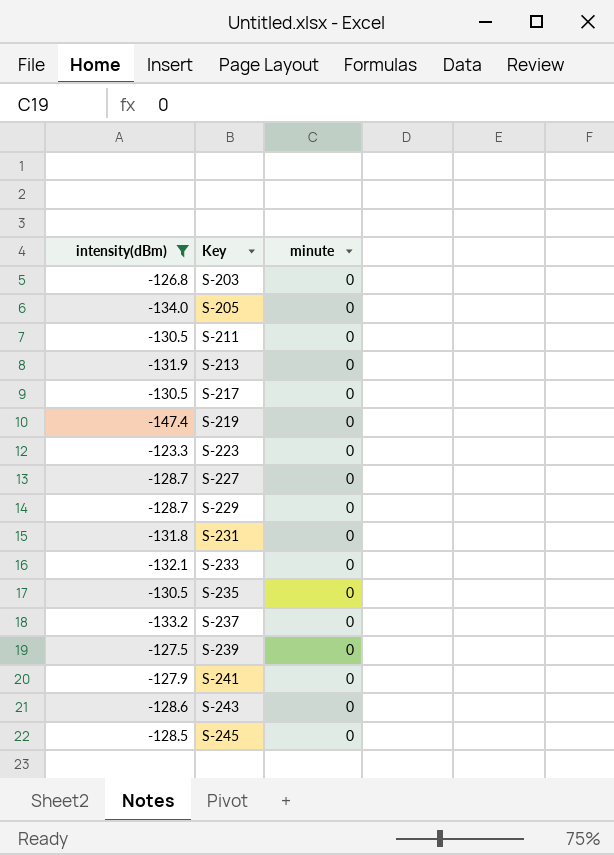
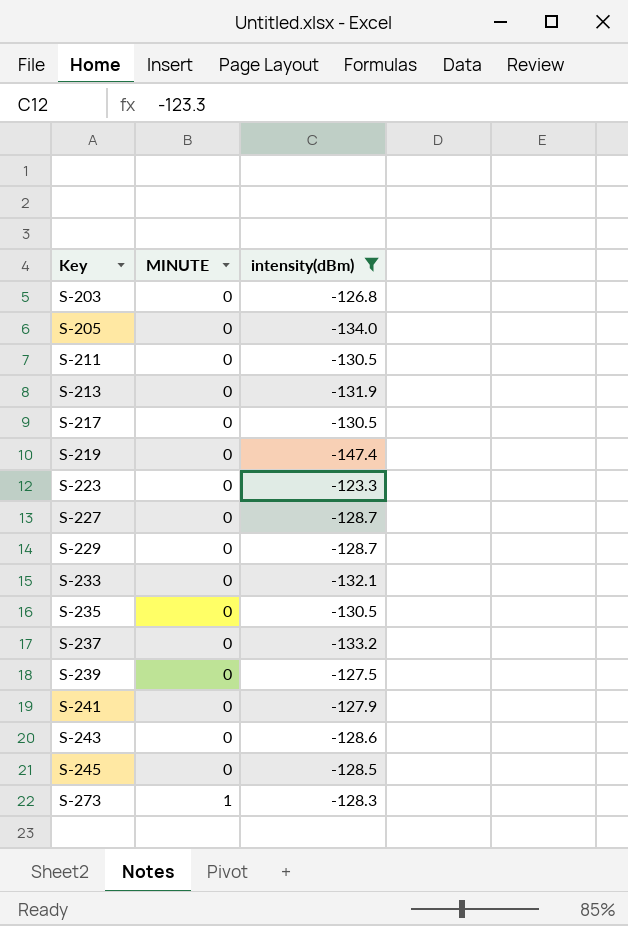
column name: minute -> MINUTE
column intensity(dBm) | position: 1 -> 3
row S-231: -131.8 | 0 -> none
row S-273: none -> 1 | -128.3

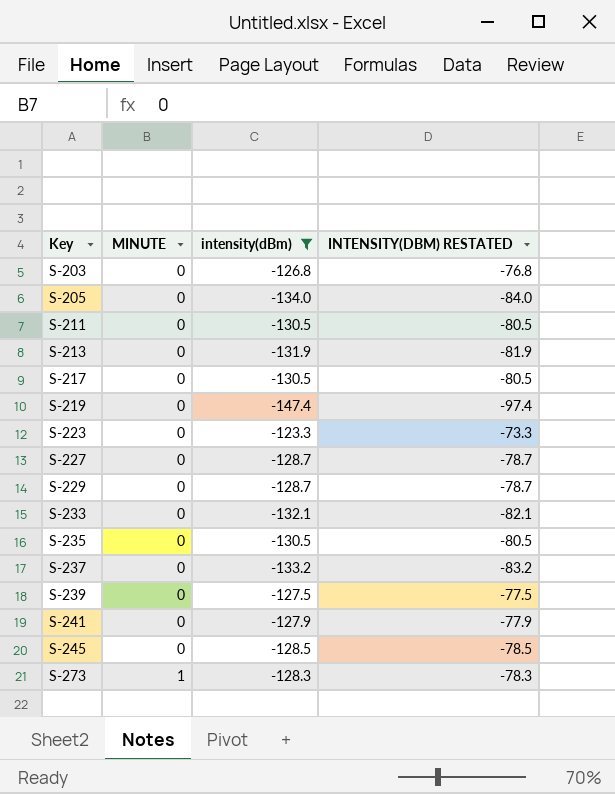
column INTENSITY(DBM) RESTATED | formula: none -> [intensity(dBm)] + 50
row S-243: 0 | -128.6 -> none

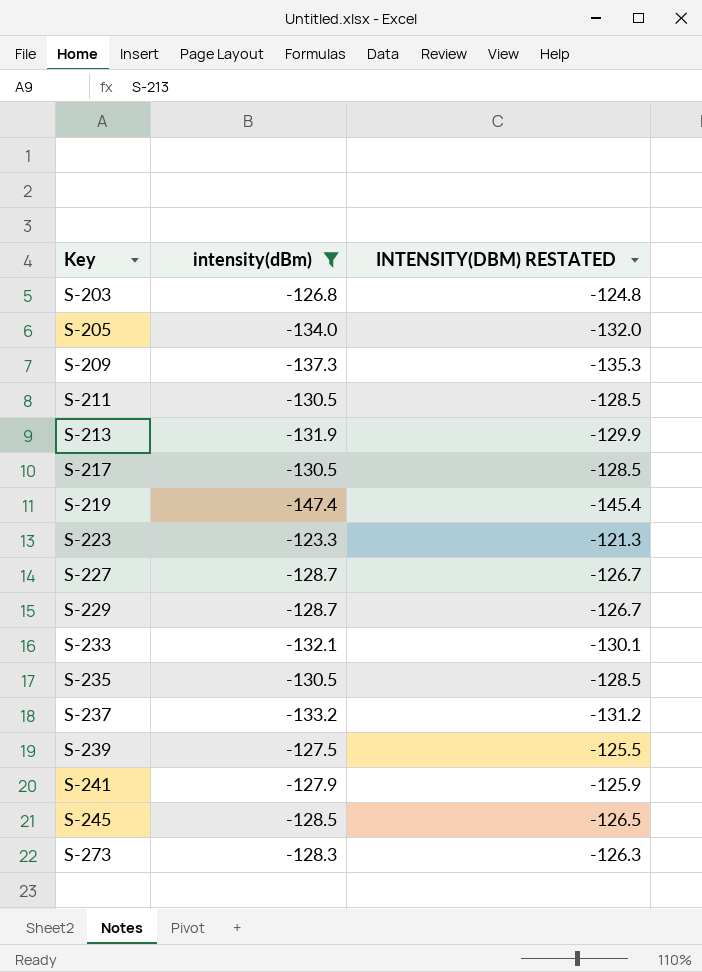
column MINUTE | position: 2 -> none
column INTENSITY(DBM) RESTATED | formula: [intensity(dBm)] + 50 -> [intensity(dBm)] + 2
row S-209: none -> -137.3 | -135.3

